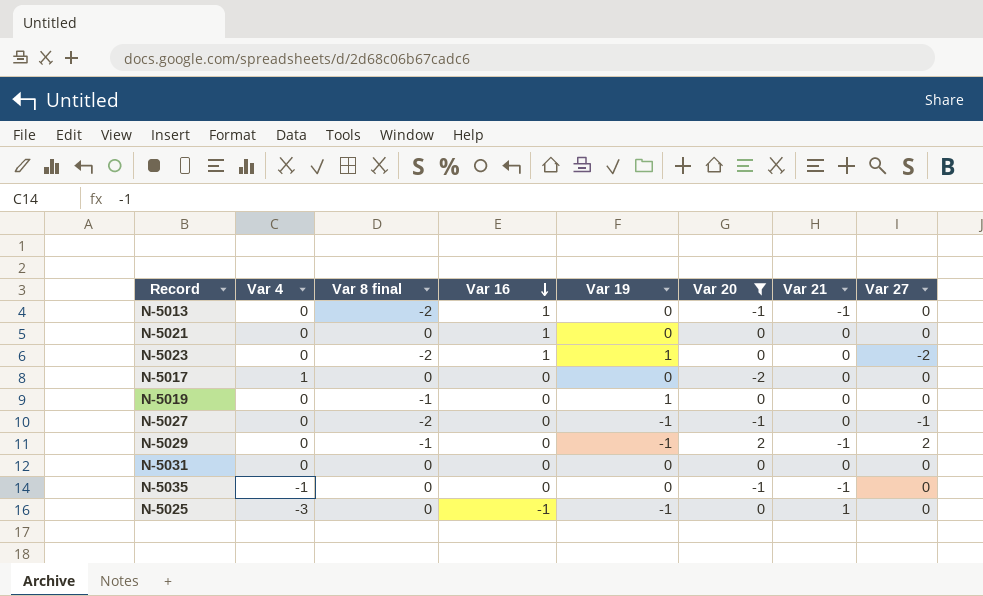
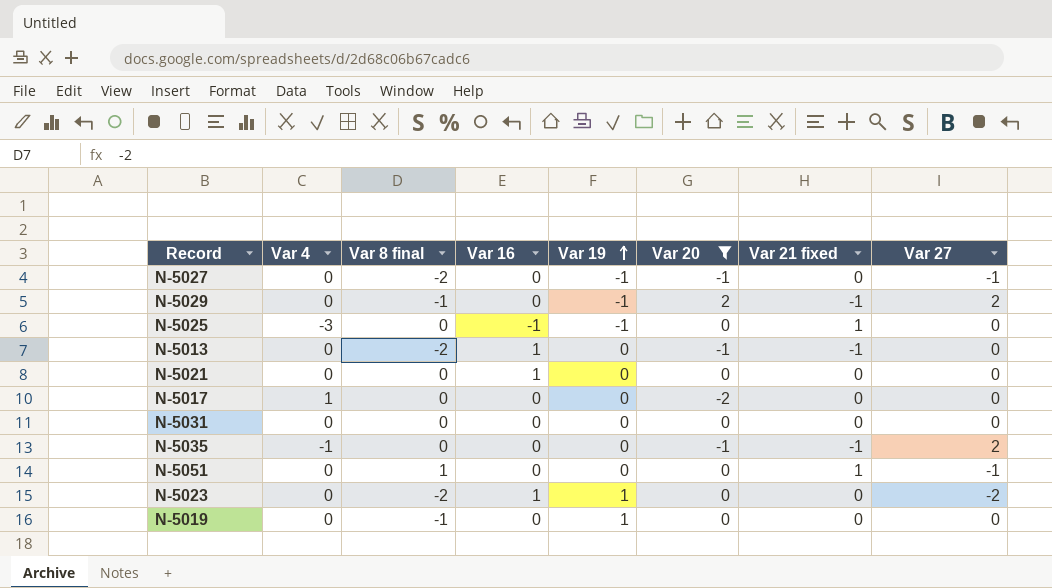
row order: Var 16 descending -> Var 19 ascending
column name: Var 21 -> Var 21 fixed
N-5035 | Var 27: 0 -> 2
row N-5051: none -> 0 | 1 | 0 | 0 | 0 | 1 | -1

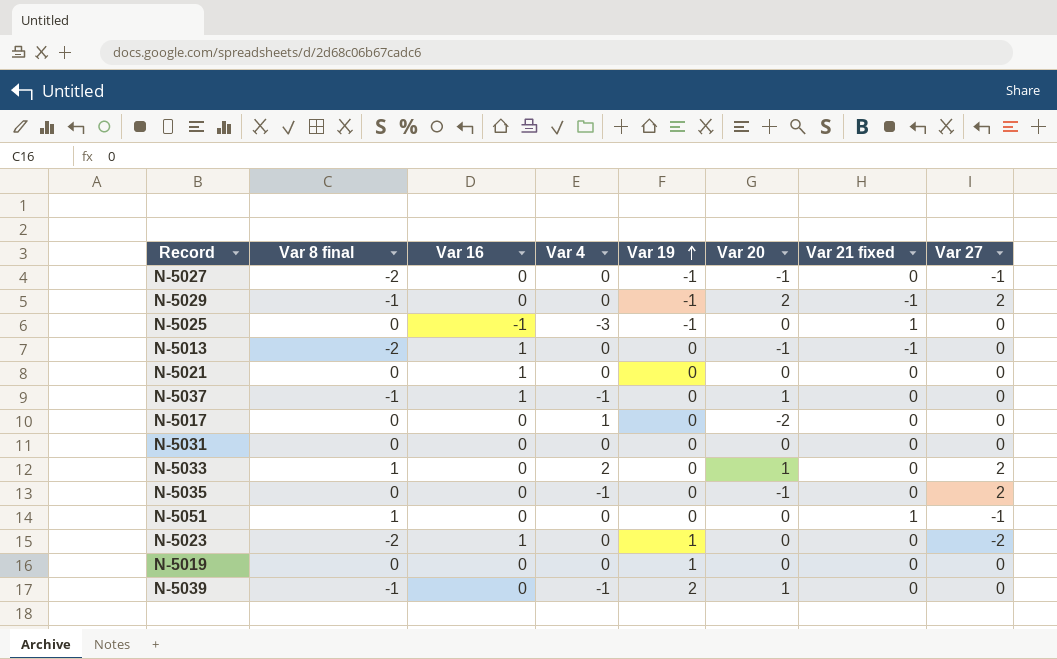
filter: Var 20 != 1 -> none
column Var 4 | position: 2 -> 4
N-5035 | Var 21 fixed: -1 -> 0
N-5019 | Var 8 final: -1 -> 0

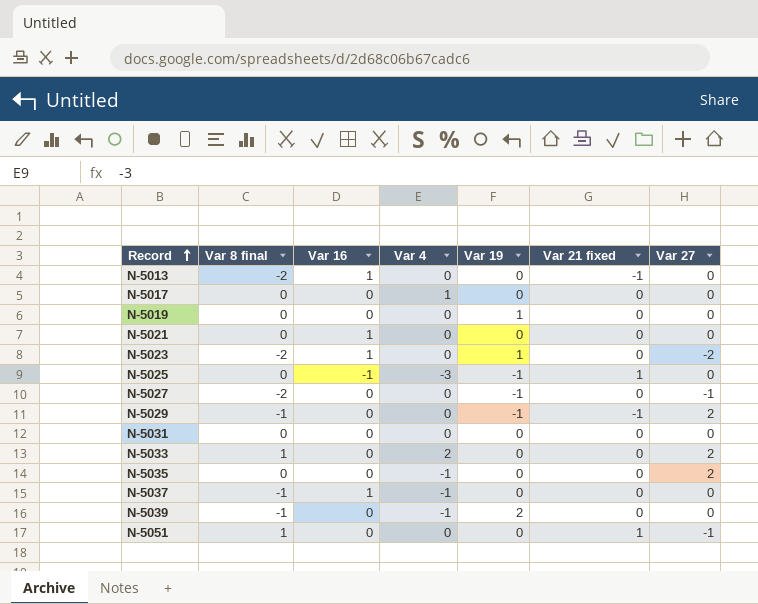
row order: Var 19 ascending -> Record ascending
column Var 20 | position: 6 -> none

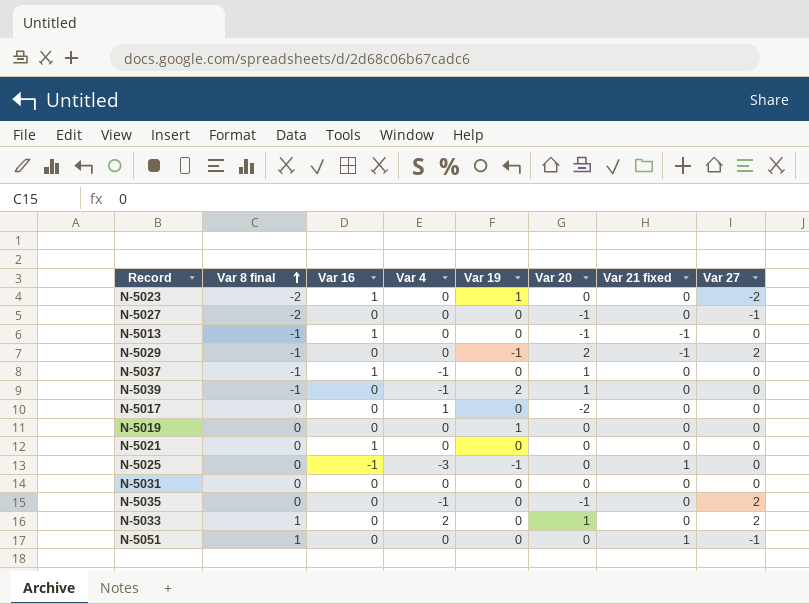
row order: Record ascending -> Var 8 final ascending
column Var 20 | position: none -> 6
N-5027 | Var 19: -1 -> 0
N-5013 | Var 8 final: -2 -> -1

